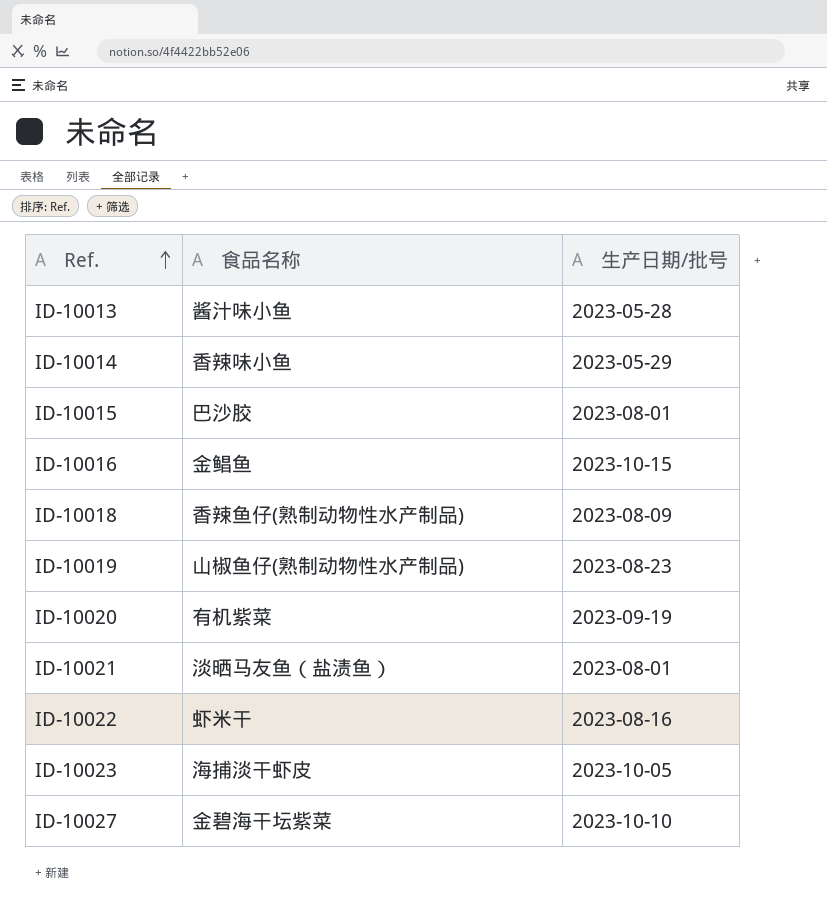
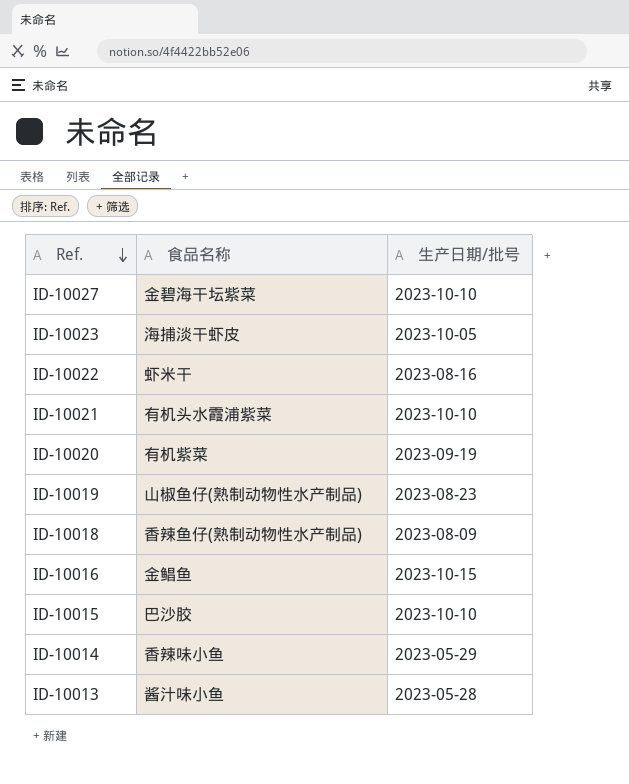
row order: Ref. ascending -> Ref. descending
ID-10021 | 食品名称: 淡晒马友鱼（盐渍鱼） -> 有机头水霞浦紫菜
ID-10021 | 生产日期/批号: 2023-08-01 -> 2023-10-10
ID-10015 | 生产日期/批号: 2023-08-01 -> 2023-10-10

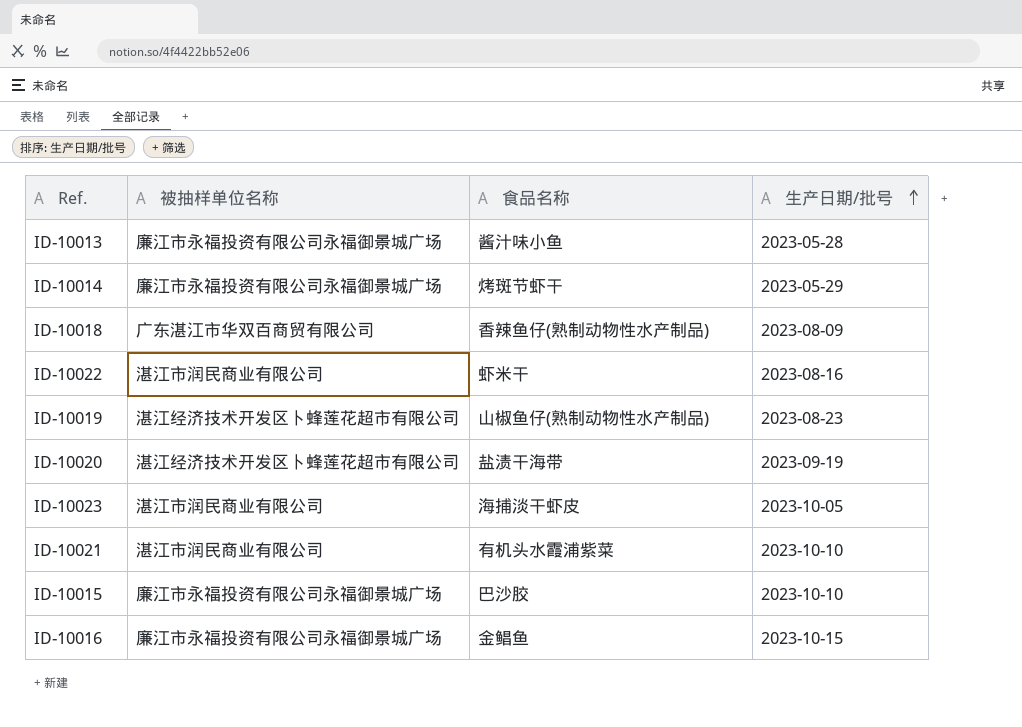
row order: Ref. descending -> 生产日期/批号 ascending
column 被抽样单位名称 | position: none -> 2
row ID-10027: 金碧海干坛紫菜 | 2023-10-10 -> none
ID-10014 | 食品名称: 香辣味小鱼 -> 烤斑节虾干
ID-10020 | 食品名称: 有机紫菜 -> 盐渍干海带

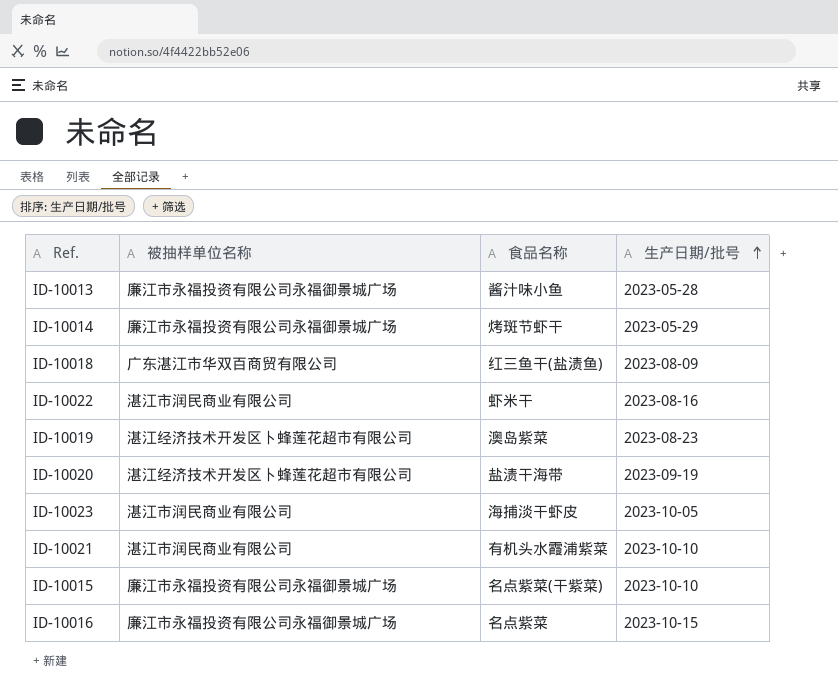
ID-10018 | 食品名称: 香辣鱼仔(熟制动物性水产制品) -> 红三鱼干(盐渍鱼)
ID-10019 | 食品名称: 山椒鱼仔(熟制动物性水产制品) -> 澳岛紫菜
ID-10015 | 食品名称: 巴沙胶 -> 名点紫菜(干紫菜)
ID-10016 | 食品名称: 金鲳鱼 -> 名点紫菜

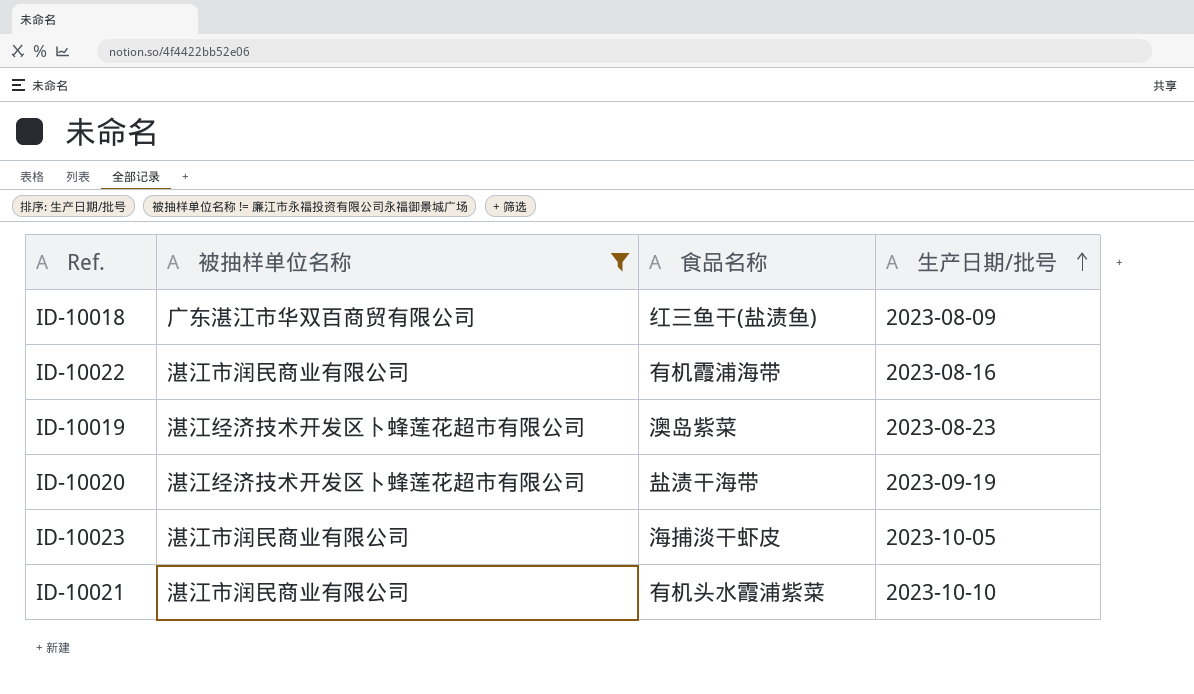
filter: none -> 被抽样单位名称 != 廉江市永福投资有限公司永福御景城广场
ID-10022 | 食品名称: 虾米干 -> 有机霞浦海带

